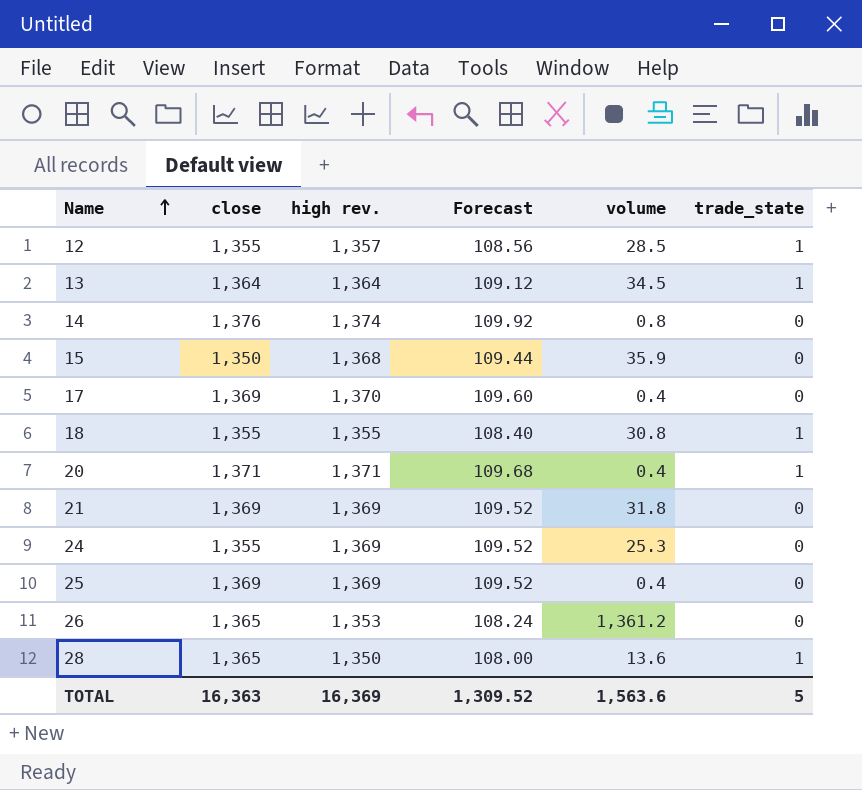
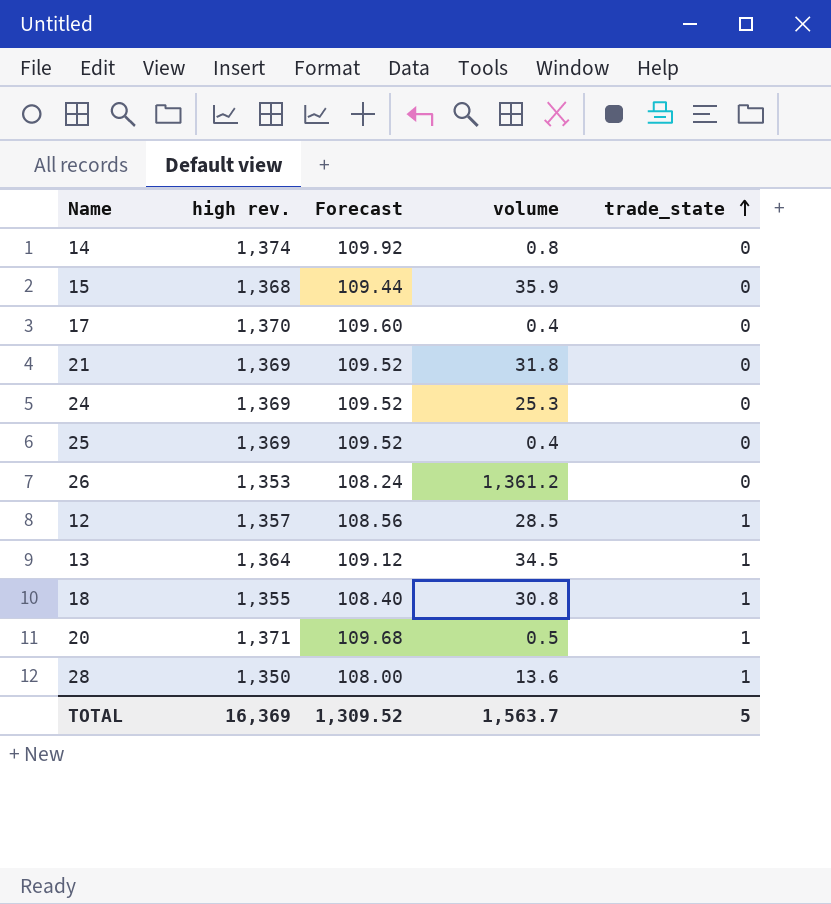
row order: Name ascending -> trade_state ascending
column close | position: 2 -> none
20 | volume: 0.4 -> 0.5
TOTAL | volume: 1,563.6 -> 1,563.7

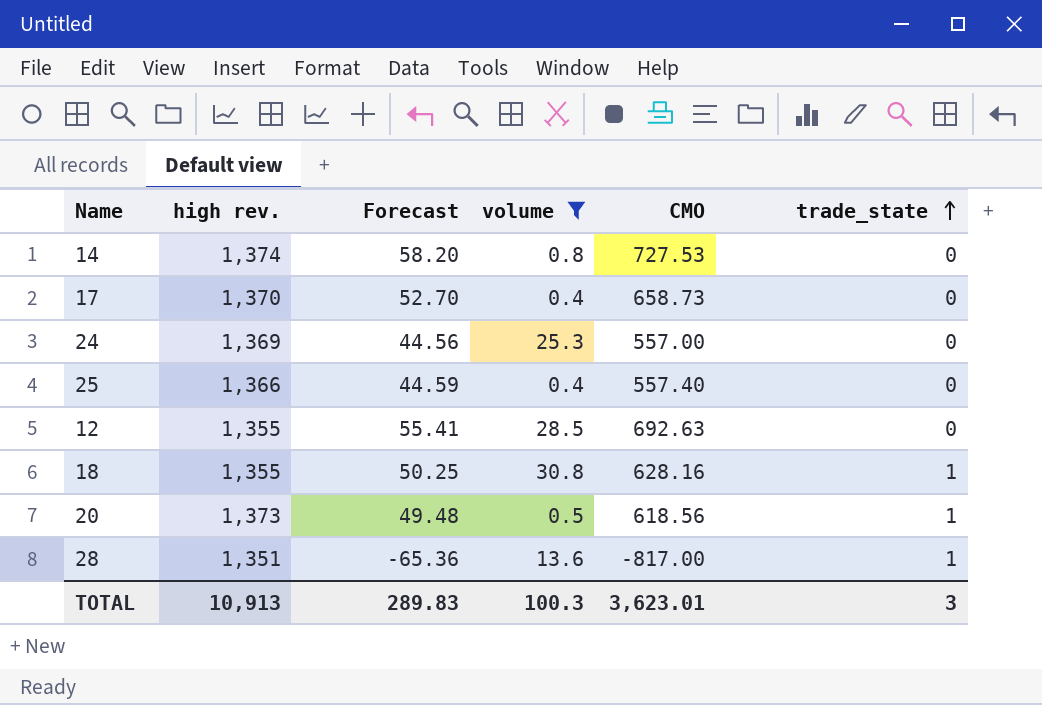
filter: none -> volume <= 30.8
column Forecast | formula: [high rev.] * 0.08 -> [CMO] * 0.08
column CMO | position: none -> 5
25 | high rev.: 1,369 -> 1,366
12 | high rev.: 1,357 -> 1,355
12 | trade_state: 1 -> 0
20 | high rev.: 1,371 -> 1,373
28 | high rev.: 1,350 -> 1,351
TOTAL | high rev.: 16,369 -> 10,913
TOTAL | Forecast: 1,309.52 -> 289.83
TOTAL | volume: 1,563.7 -> 100.3
TOTAL | trade_state: 5 -> 3

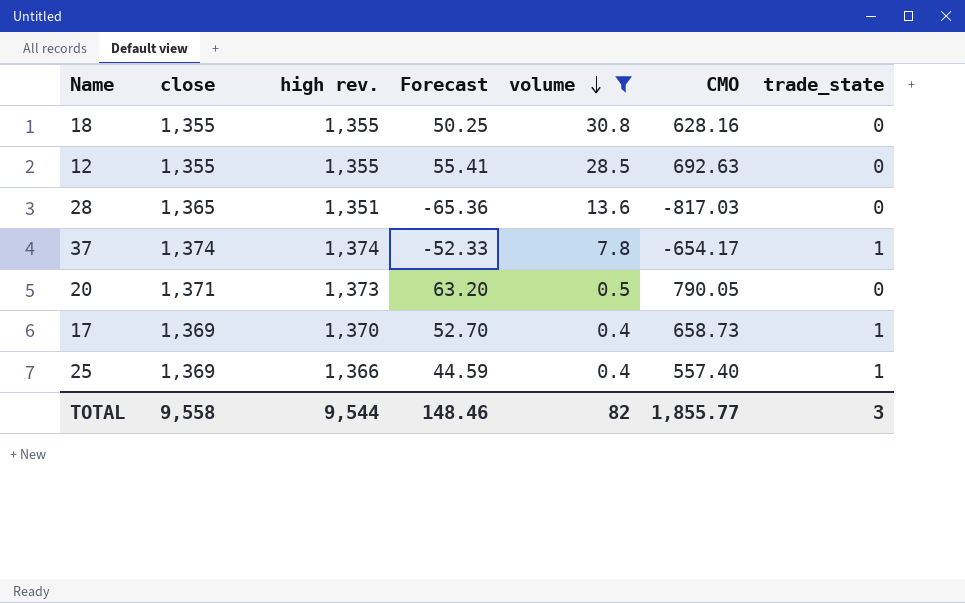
row order: trade_state ascending -> volume descending
column close | position: none -> 2
row 14: 1,374 | 58.20 | 0.8 | 727.53 | 0 -> none
row 24: 1,369 | 44.56 | 25.3 | 557.00 | 0 -> none
18 | trade_state: 1 -> 0
28 | CMO: -817.00 -> -817.03
28 | trade_state: 1 -> 0
row 37: none -> 1,374 | 1,374 | -52.33 | 7.8 | -654.17 | 1
20 | Forecast: 49.48 -> 63.20
20 | CMO: 618.56 -> 790.05
20 | trade_state: 1 -> 0
17 | trade_state: 0 -> 1
25 | trade_state: 0 -> 1
TOTAL | high rev.: 10,913 -> 9,544
TOTAL | Forecast: 289.83 -> 148.46
TOTAL | volume: 100.3 -> 82
TOTAL | CMO: 3,623.01 -> 1,855.77

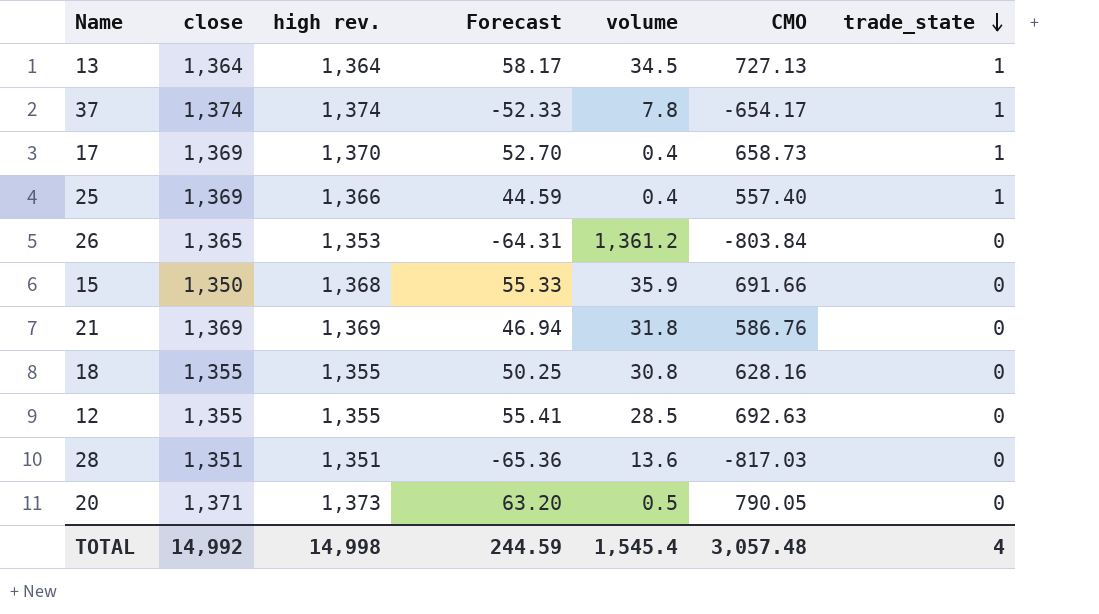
filter: volume <= 30.8 -> none
row order: volume descending -> trade_state descending
28 | close: 1,365 -> 1,351
TOTAL | close: 9,558 -> 14,992
TOTAL | high rev.: 9,544 -> 14,998
TOTAL | Forecast: 148.46 -> 244.59
TOTAL | volume: 82 -> 1,545.4
TOTAL | CMO: 1,855.77 -> 3,057.48
TOTAL | trade_state: 3 -> 4

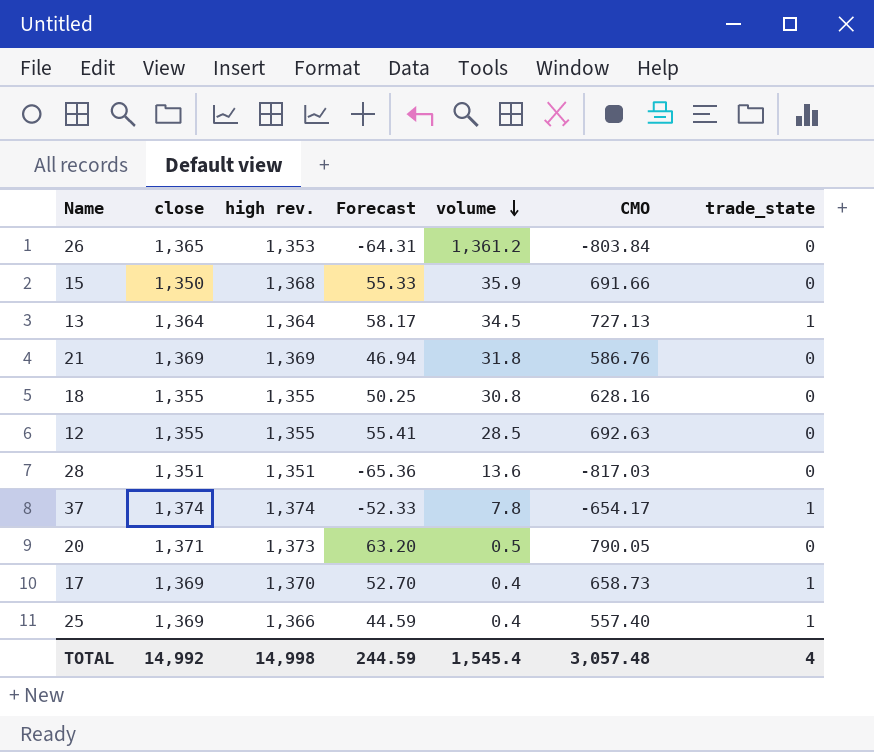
row order: trade_state descending -> volume descending

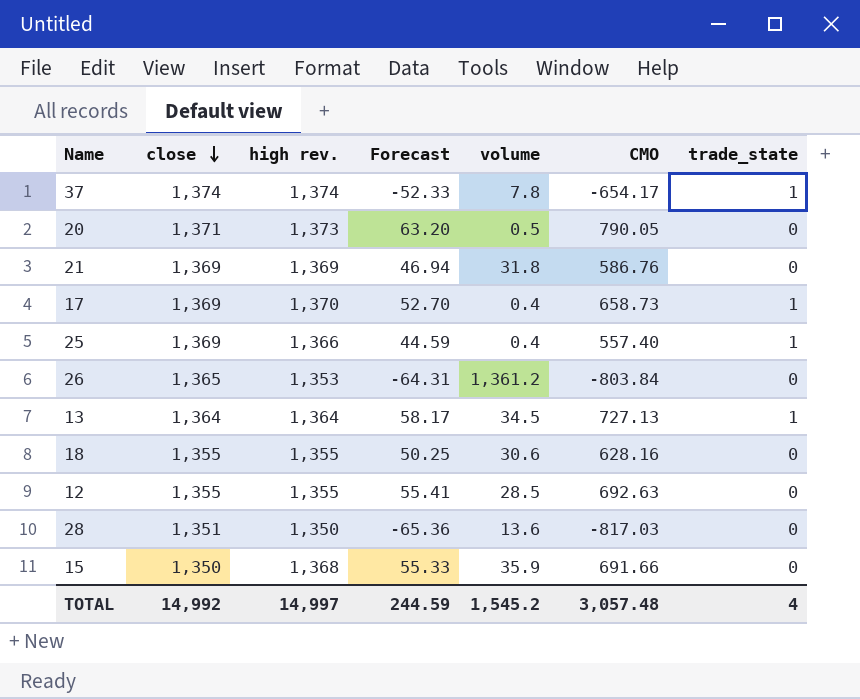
row order: volume descending -> close descending
18 | volume: 30.8 -> 30.6
28 | high rev.: 1,351 -> 1,350
TOTAL | high rev.: 14,998 -> 14,997
TOTAL | volume: 1,545.4 -> 1,545.2

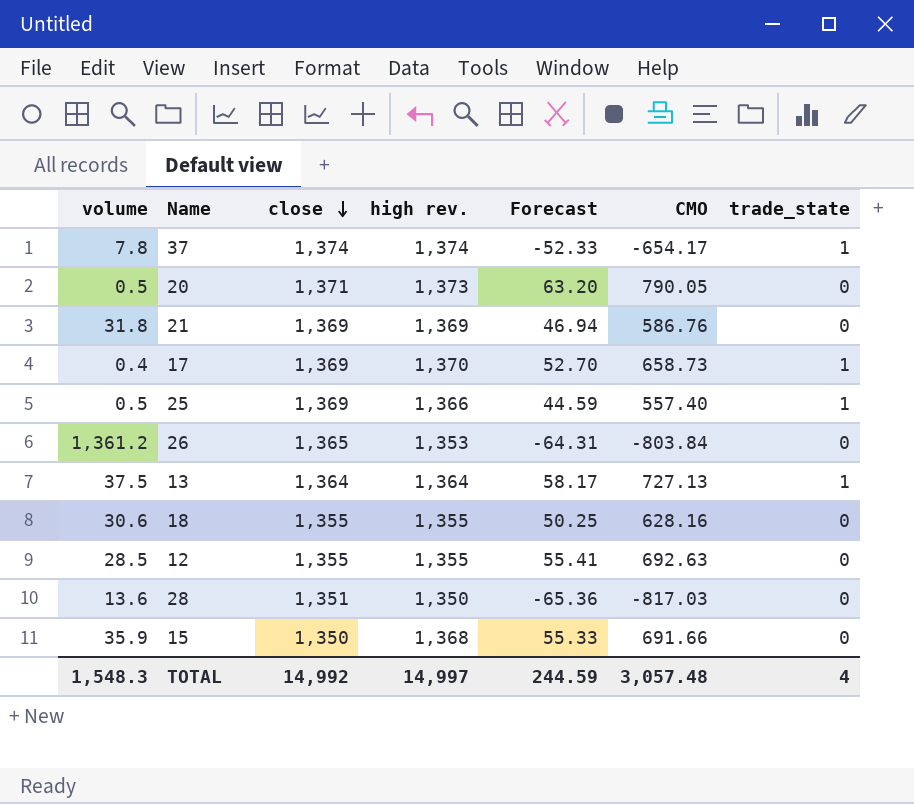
column volume | position: 5 -> 1
25 | volume: 0.4 -> 0.5
13 | volume: 34.5 -> 37.5
TOTAL | volume: 1,545.2 -> 1,548.3

